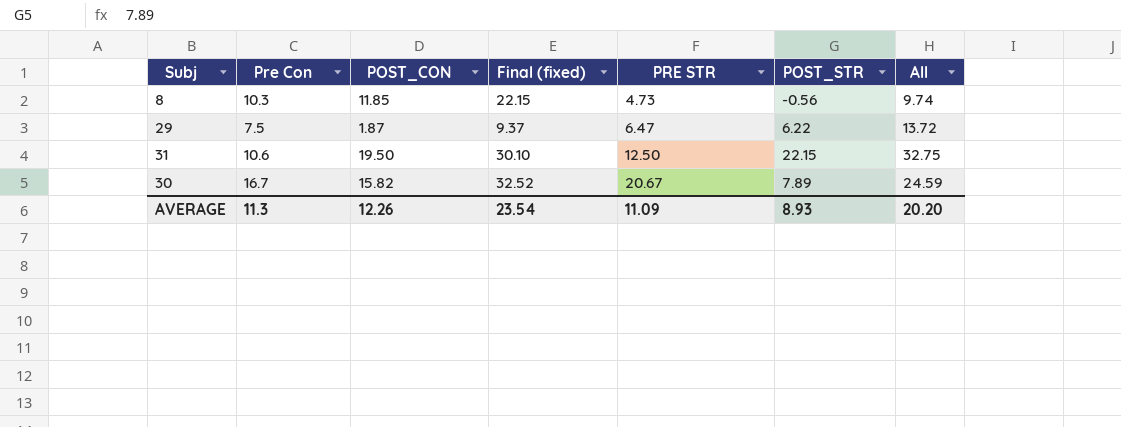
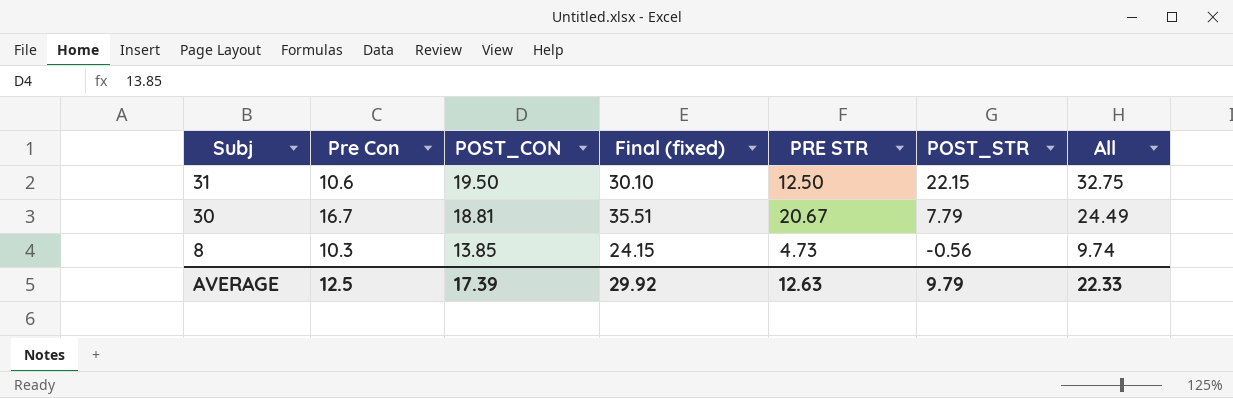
row order: PRE STR ascending -> Subj descending
row 29: 7.5 | 1.87 | 9.37 | 6.47 | 6.22 | 13.72 -> none
30 | POST_CON: 15.82 -> 18.81
30 | Final (fixed): 32.52 -> 35.51
30 | POST_STR: 7.89 -> 7.79
30 | All: 24.59 -> 24.49
8 | POST_CON: 11.85 -> 13.85
8 | Final (fixed): 22.15 -> 24.15
AVERAGE | Pre Con: 11.3 -> 12.5
AVERAGE | POST_CON: 12.26 -> 17.39
AVERAGE | Final (fixed): 23.54 -> 29.92
AVERAGE | PRE STR: 11.09 -> 12.63
AVERAGE | POST_STR: 8.93 -> 9.79
AVERAGE | All: 20.20 -> 22.33

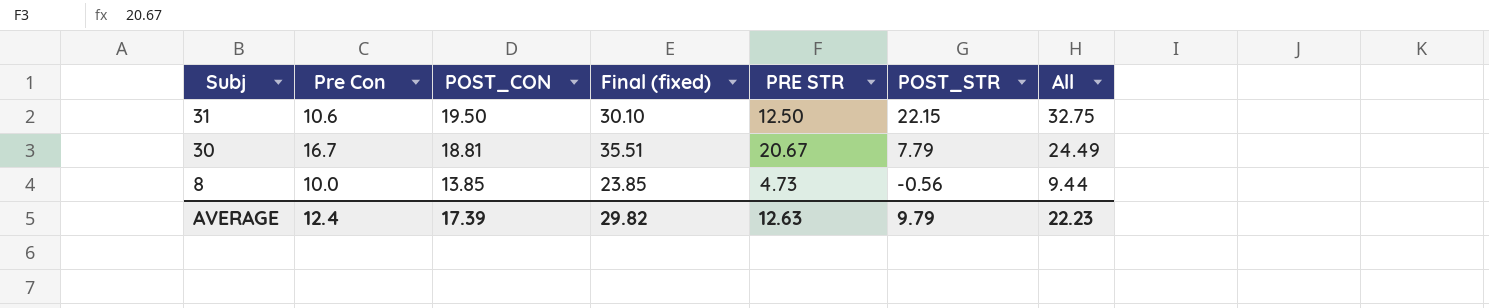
8 | Pre Con: 10.3 -> 10.0
8 | Final (fixed): 24.15 -> 23.85
8 | All: 9.74 -> 9.44
AVERAGE | Pre Con: 12.5 -> 12.4
AVERAGE | Final (fixed): 29.92 -> 29.82
AVERAGE | All: 22.33 -> 22.23

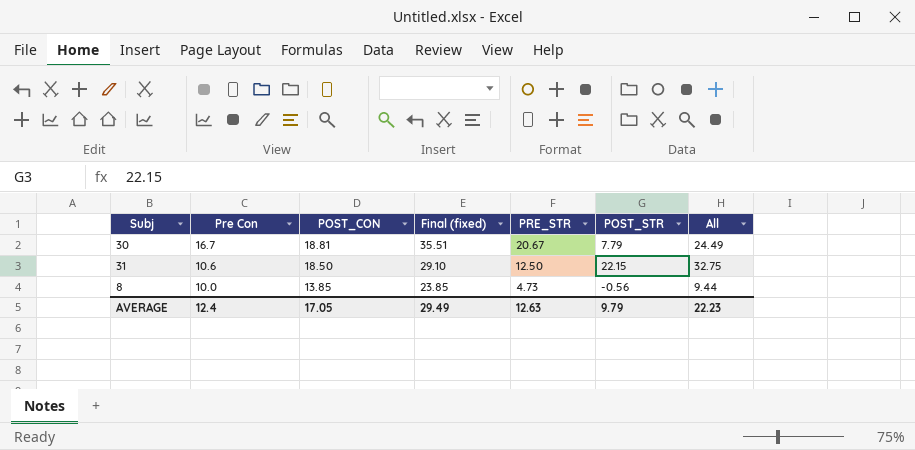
row order: Subj descending -> Pre Con descending
column name: PRE STR -> PRE_STR
31 | POST_CON: 19.50 -> 18.50
31 | Final (fixed): 30.10 -> 29.10
AVERAGE | POST_CON: 17.39 -> 17.05
AVERAGE | Final (fixed): 29.82 -> 29.49

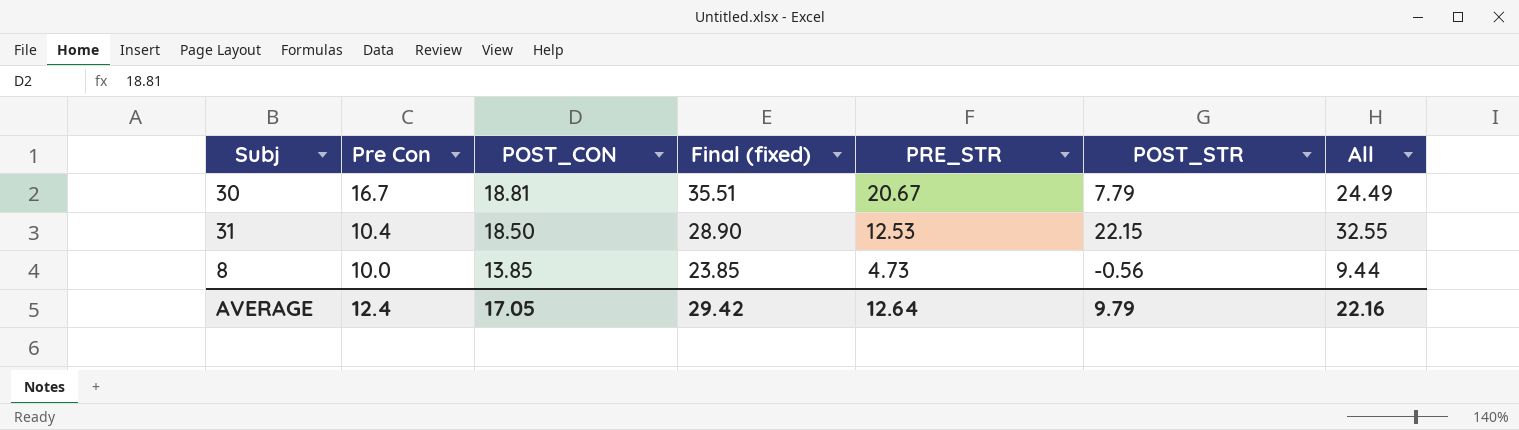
31 | Pre Con: 10.6 -> 10.4
31 | Final (fixed): 29.10 -> 28.90
31 | PRE_STR: 12.50 -> 12.53
31 | All: 32.75 -> 32.55
AVERAGE | Final (fixed): 29.49 -> 29.42
AVERAGE | PRE_STR: 12.63 -> 12.64
AVERAGE | All: 22.23 -> 22.16

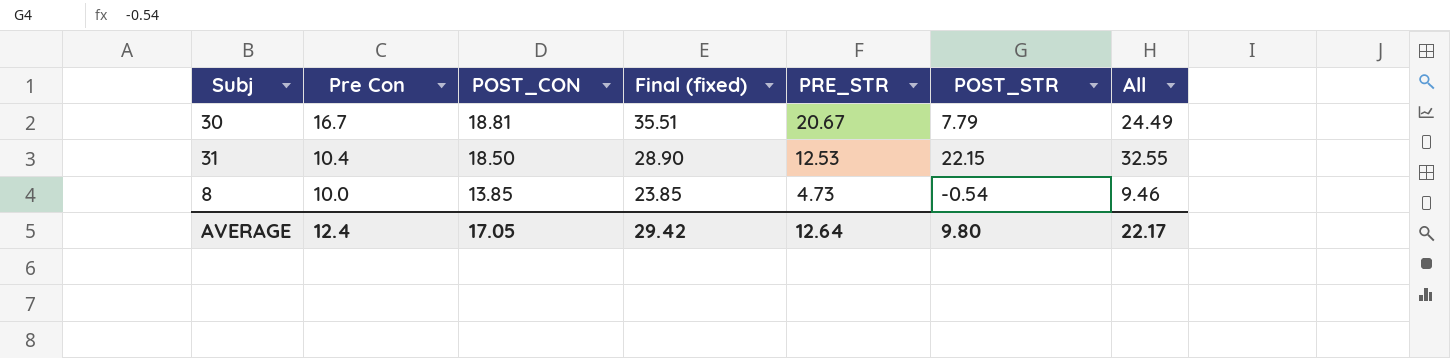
8 | POST_STR: -0.56 -> -0.54
8 | All: 9.44 -> 9.46
AVERAGE | POST_STR: 9.79 -> 9.80
AVERAGE | All: 22.16 -> 22.17

